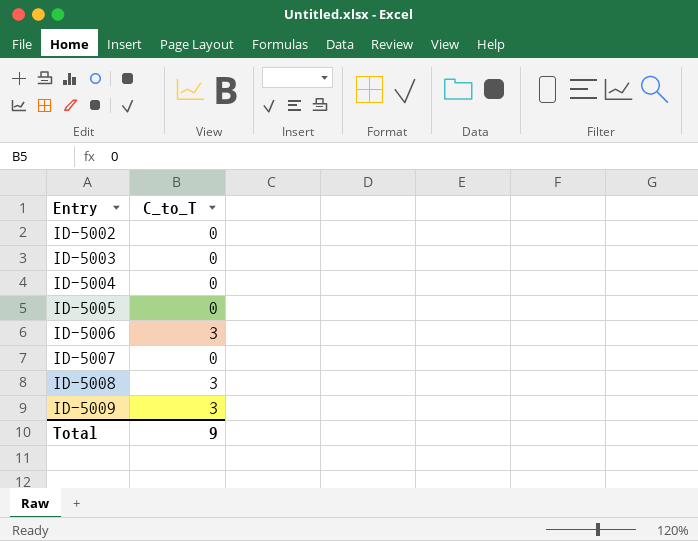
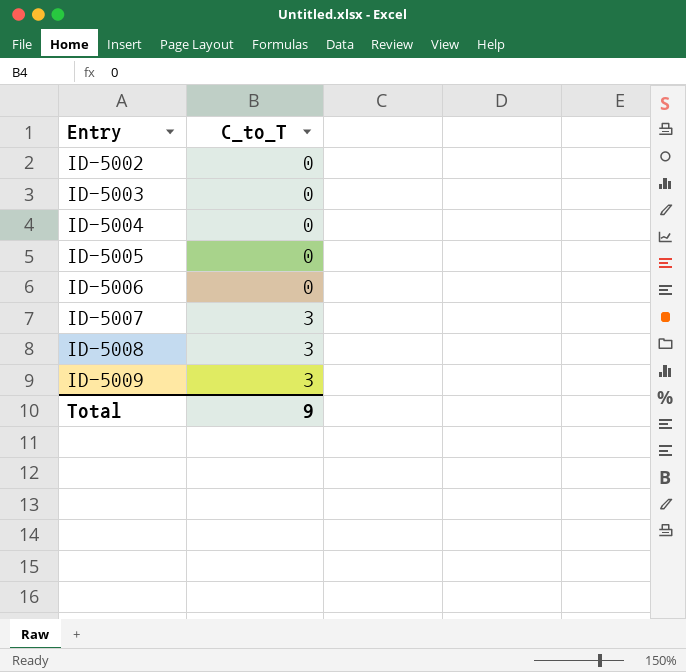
ID-5006 | C_to_T: 3 -> 0
ID-5007 | C_to_T: 0 -> 3

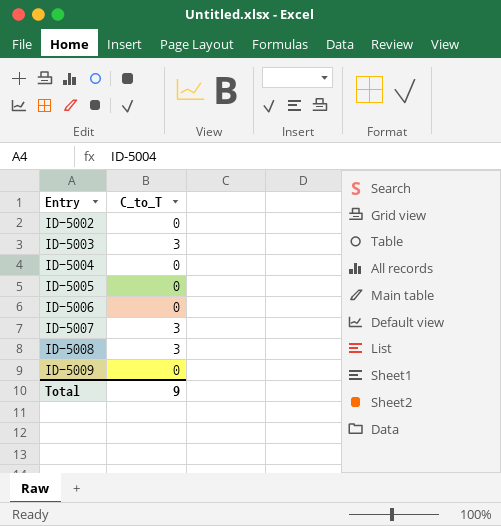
ID-5003 | C_to_T: 0 -> 3
ID-5009 | C_to_T: 3 -> 0

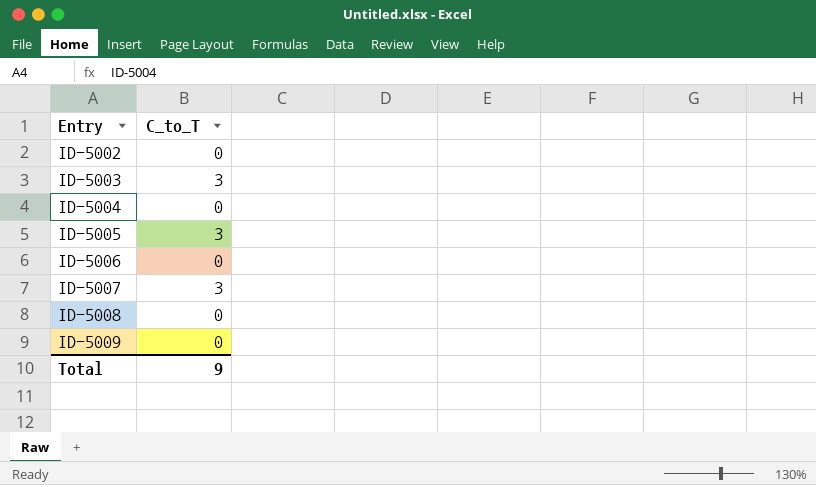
ID-5005 | C_to_T: 0 -> 3
ID-5008 | C_to_T: 3 -> 0

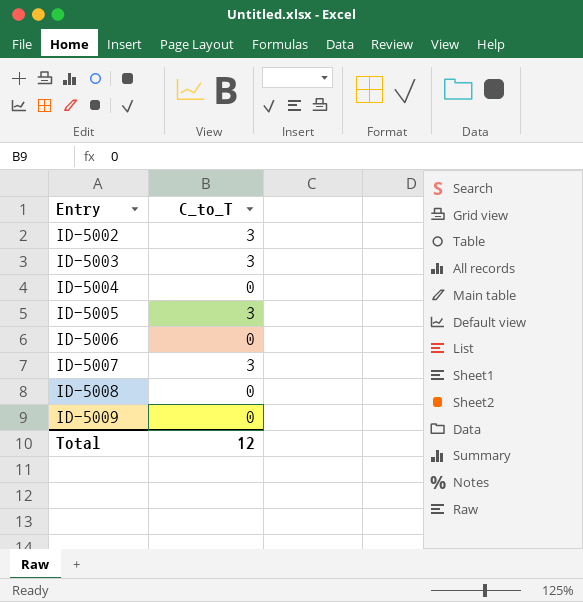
ID-5002 | C_to_T: 0 -> 3
Total | C_to_T: 9 -> 12

